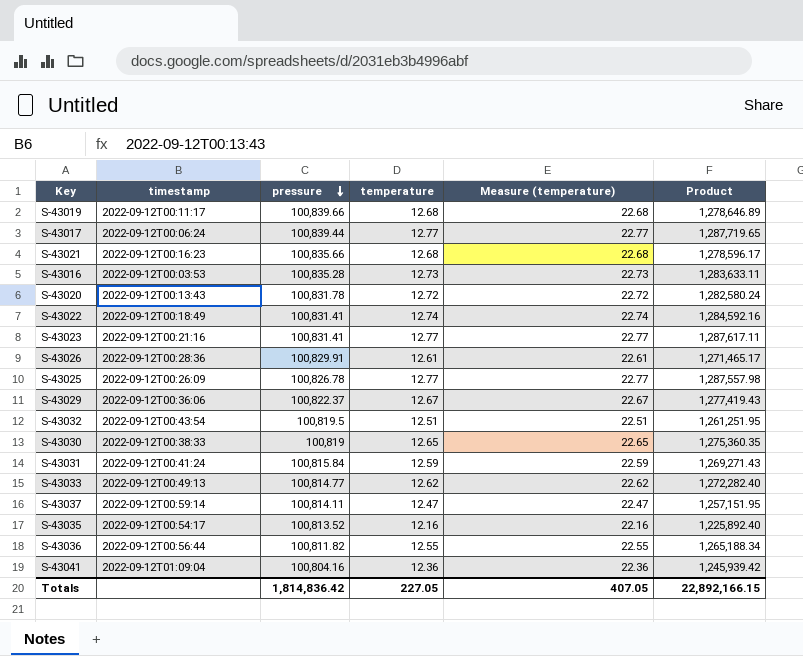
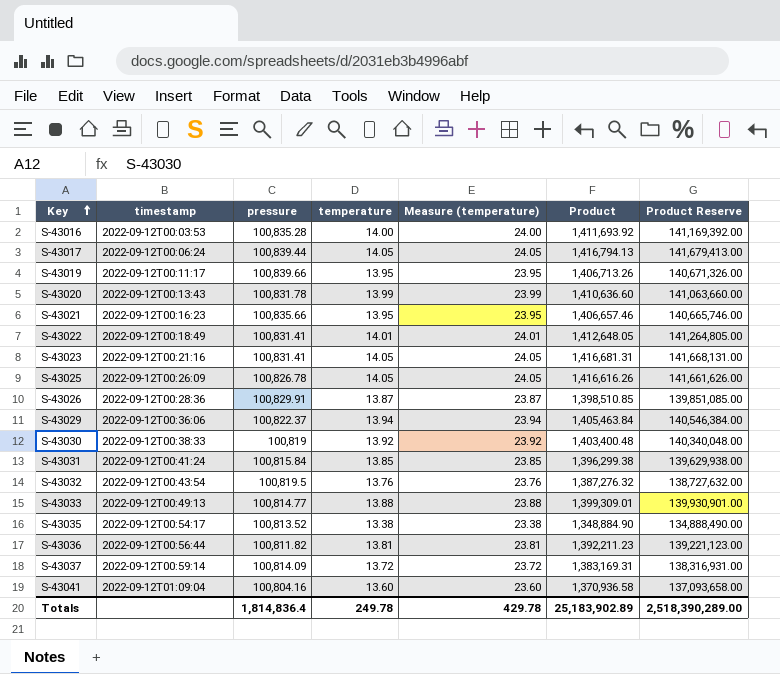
row order: pressure descending -> Key ascending
column Product Reserve | formula: none -> [Product] * 100
S-43016 | temperature: 12.73 -> 14.00
S-43016 | Measure (temperature): 22.73 -> 24.00
S-43016 | Product: 1,283,633.11 -> 1,411,693.92
S-43017 | temperature: 12.77 -> 14.05
S-43017 | Measure (temperature): 22.77 -> 24.05
S-43017 | Product: 1,287,719.65 -> 1,416,794.13
S-43019 | temperature: 12.68 -> 13.95
S-43019 | Measure (temperature): 22.68 -> 23.95
S-43019 | Product: 1,278,646.89 -> 1,406,713.26
S-43020 | temperature: 12.72 -> 13.99
S-43020 | Measure (temperature): 22.72 -> 23.99
S-43020 | Product: 1,282,580.24 -> 1,410,636.60
S-43021 | temperature: 12.68 -> 13.95
S-43021 | Measure (temperature): 22.68 -> 23.95
S-43021 | Product: 1,278,596.17 -> 1,406,657.46
S-43022 | temperature: 12.74 -> 14.01
S-43022 | Measure (temperature): 22.74 -> 24.01
S-43022 | Product: 1,284,592.16 -> 1,412,648.05
S-43023 | temperature: 12.77 -> 14.05
S-43023 | Measure (temperature): 22.77 -> 24.05
S-43023 | Product: 1,287,617.11 -> 1,416,681.31
S-43025 | temperature: 12.77 -> 14.05
S-43025 | Measure (temperature): 22.77 -> 24.05
S-43025 | Product: 1,287,557.98 -> 1,416,616.26
S-43026 | temperature: 12.61 -> 13.87
S-43026 | Measure (temperature): 22.61 -> 23.87
S-43026 | Product: 1,271,465.17 -> 1,398,510.85
S-43029 | temperature: 12.67 -> 13.94
S-43029 | Measure (temperature): 22.67 -> 23.94
S-43029 | Product: 1,277,419.43 -> 1,405,463.84
S-43030 | temperature: 12.65 -> 13.92
S-43030 | Measure (temperature): 22.65 -> 23.92
S-43030 | Product: 1,275,360.35 -> 1,403,400.48
S-43031 | temperature: 12.59 -> 13.85
S-43031 | Measure (temperature): 22.59 -> 23.85
S-43031 | Product: 1,269,271.43 -> 1,396,299.38
S-43032 | temperature: 12.51 -> 13.76
S-43032 | Measure (temperature): 22.51 -> 23.76
S-43032 | Product: 1,261,251.95 -> 1,387,276.32
S-43033 | temperature: 12.62 -> 13.88
S-43033 | Measure (temperature): 22.62 -> 23.88
S-43033 | Product: 1,272,282.40 -> 1,399,309.01
S-43035 | temperature: 12.16 -> 13.38
S-43035 | Measure (temperature): 22.16 -> 23.38
S-43035 | Product: 1,225,892.40 -> 1,348,884.90
S-43036 | temperature: 12.55 -> 13.81
S-43036 | Measure (temperature): 22.55 -> 23.81
S-43036 | Product: 1,265,188.34 -> 1,392,211.23
S-43037 | pressure: 100,814.11 -> 100,814.09
S-43037 | temperature: 12.47 -> 13.72
S-43037 | Measure (temperature): 22.47 -> 23.72
S-43037 | Product: 1,257,151.95 -> 1,383,169.31
S-43041 | temperature: 12.36 -> 13.60
S-43041 | Measure (temperature): 22.36 -> 23.60
S-43041 | Product: 1,245,939.42 -> 1,370,936.58
Totals | pressure: 1,814,836.42 -> 1,814,836.4
Totals | temperature: 227.05 -> 249.78
Totals | Measure (temperature): 407.05 -> 429.78
Totals | Product: 22,892,166.15 -> 25,183,902.89

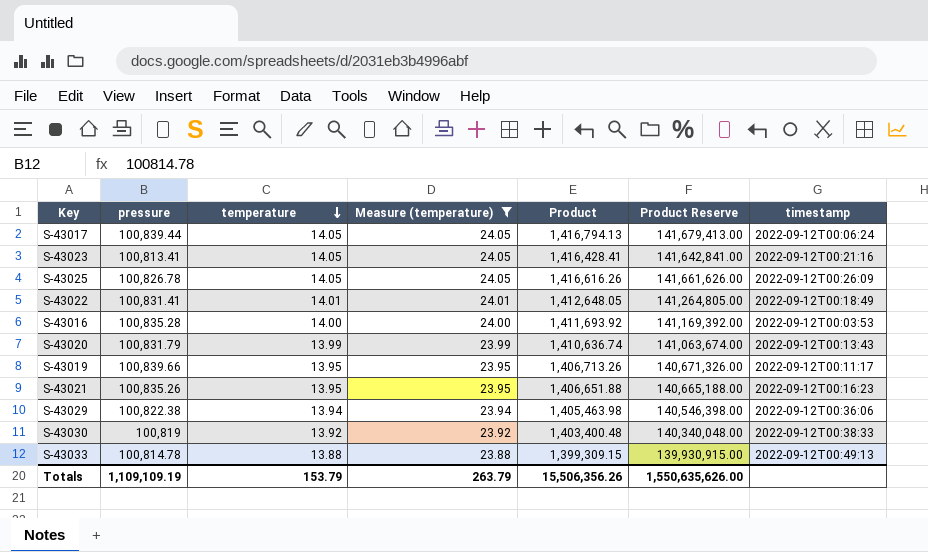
filter: none -> Measure (temperature) >= 23.88
row order: Key ascending -> temperature descending
column timestamp | position: 2 -> 7
S-43023 | pressure: 100,831.41 -> 100,813.41
S-43023 | Product: 1,416,681.31 -> 1,416,428.41
S-43023 | Product Reserve: 141,668,131.00 -> 141,642,841.00
S-43020 | pressure: 100,831.78 -> 100,831.79
S-43020 | Product: 1,410,636.60 -> 1,410,636.74
S-43020 | Product Reserve: 141,063,660.00 -> 141,063,674.00
S-43021 | pressure: 100,835.66 -> 100,835.26
S-43021 | Product: 1,406,657.46 -> 1,406,651.88
S-43021 | Product Reserve: 140,665,746.00 -> 140,665,188.00
S-43029 | pressure: 100,822.37 -> 100,822.38
S-43029 | Product: 1,405,463.84 -> 1,405,463.98
S-43029 | Product Reserve: 140,546,384.00 -> 140,546,398.00
S-43033 | pressure: 100,814.77 -> 100,814.78
S-43033 | Product: 1,399,309.01 -> 1,399,309.15
S-43033 | Product Reserve: 139,930,901.00 -> 139,930,915.00
Totals | pressure: 1,814,836.4 -> 1,109,109.19
Totals | temperature: 249.78 -> 153.79
Totals | Measure (temperature): 429.78 -> 263.79
Totals | Product: 25,183,902.89 -> 15,506,356.26
Totals | Product Reserve: 2,518,390,289.00 -> 1,550,635,626.00

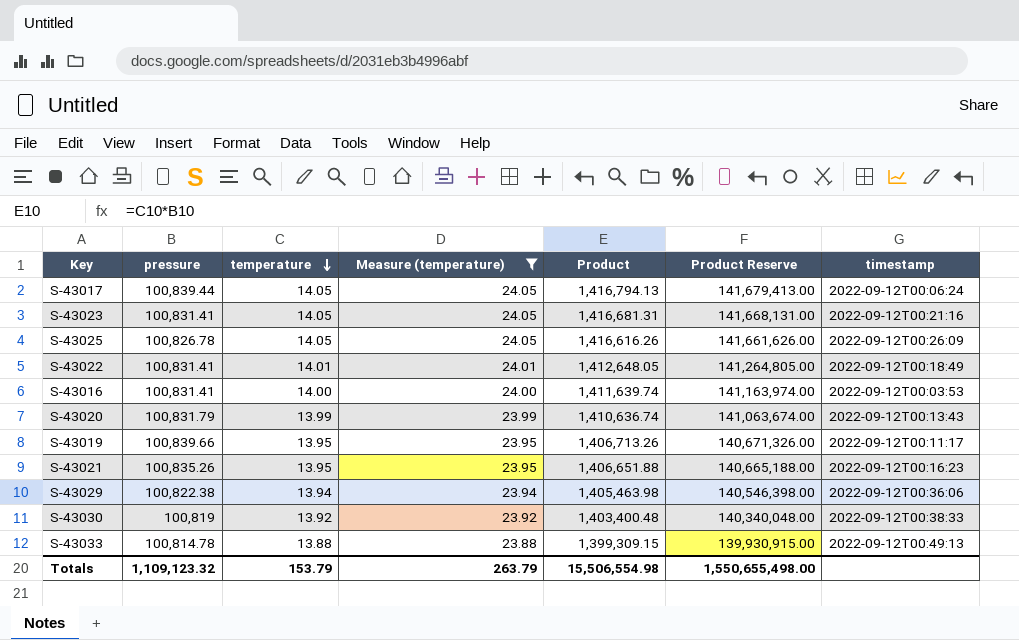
S-43023 | pressure: 100,813.41 -> 100,831.41
S-43023 | Product: 1,416,428.41 -> 1,416,681.31
S-43023 | Product Reserve: 141,642,841.00 -> 141,668,131.00
S-43016 | pressure: 100,835.28 -> 100,831.41
S-43016 | Product: 1,411,693.92 -> 1,411,639.74
S-43016 | Product Reserve: 141,169,392.00 -> 141,163,974.00
Totals | pressure: 1,109,109.19 -> 1,109,123.32
Totals | Product: 15,506,356.26 -> 15,506,554.98
Totals | Product Reserve: 1,550,635,626.00 -> 1,550,655,498.00

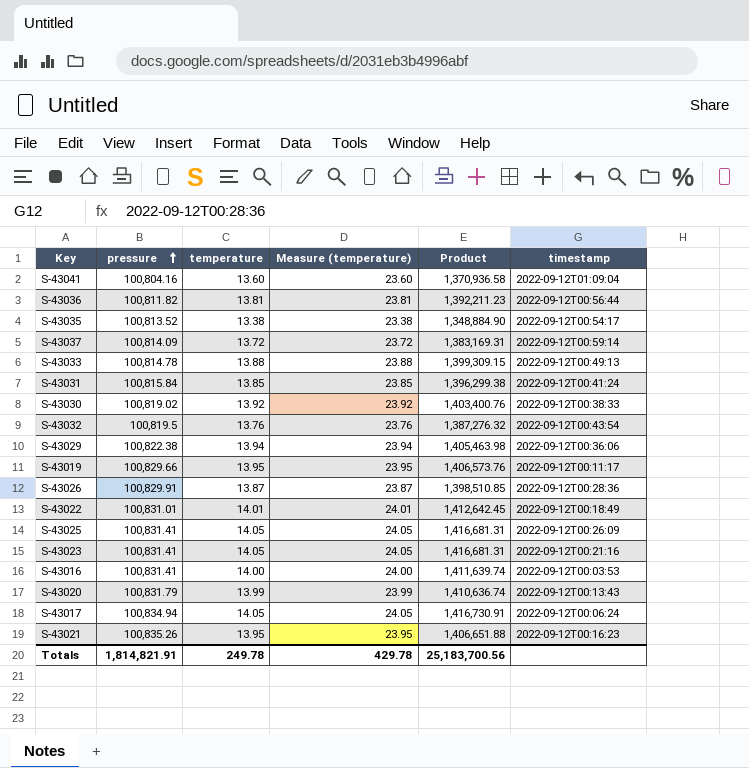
filter: Measure (temperature) >= 23.88 -> none
row order: temperature descending -> pressure ascending
column Product Reserve | formula: [Product] * 100 -> none
S-43030 | pressure: 100,819 -> 100,819.02
S-43030 | Product: 1,403,400.48 -> 1,403,400.76
S-43019 | pressure: 100,839.66 -> 100,829.66
S-43019 | Product: 1,406,713.26 -> 1,406,573.76
S-43022 | pressure: 100,831.41 -> 100,831.01
S-43022 | Product: 1,412,648.05 -> 1,412,642.45
S-43025 | pressure: 100,826.78 -> 100,831.41
S-43025 | Product: 1,416,616.26 -> 1,416,681.31
S-43017 | pressure: 100,839.44 -> 100,834.94
S-43017 | Product: 1,416,794.13 -> 1,416,730.91
Totals | pressure: 1,109,123.32 -> 1,814,821.91
Totals | temperature: 153.79 -> 249.78
Totals | Measure (temperature): 263.79 -> 429.78
Totals | Product: 15,506,554.98 -> 25,183,700.56

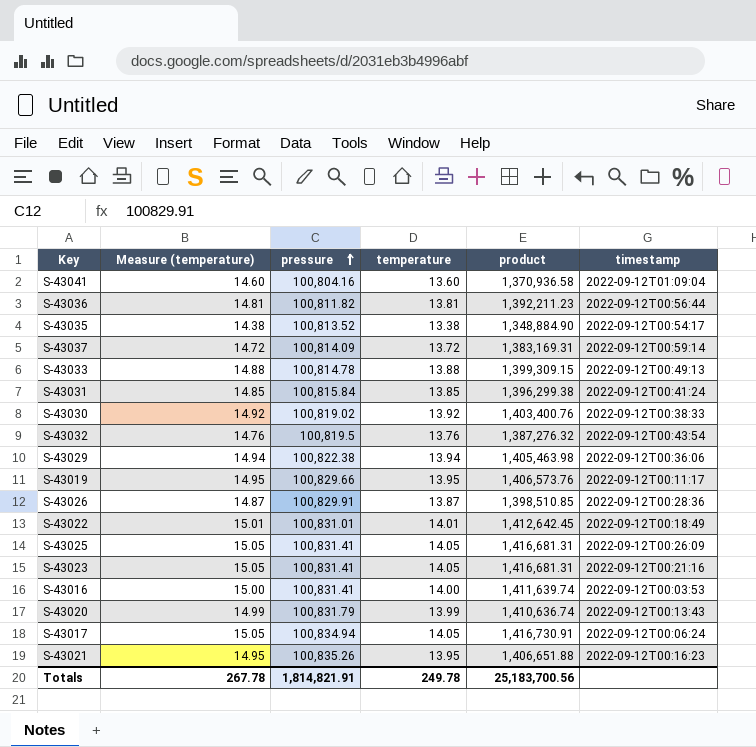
column Measure (temperature) | formula: [temperature] + 10 -> [temperature] + 1
column Measure (temperature) | position: 4 -> 2
column name: Product -> product
Totals | Measure (temperature): 429.78 -> 267.78

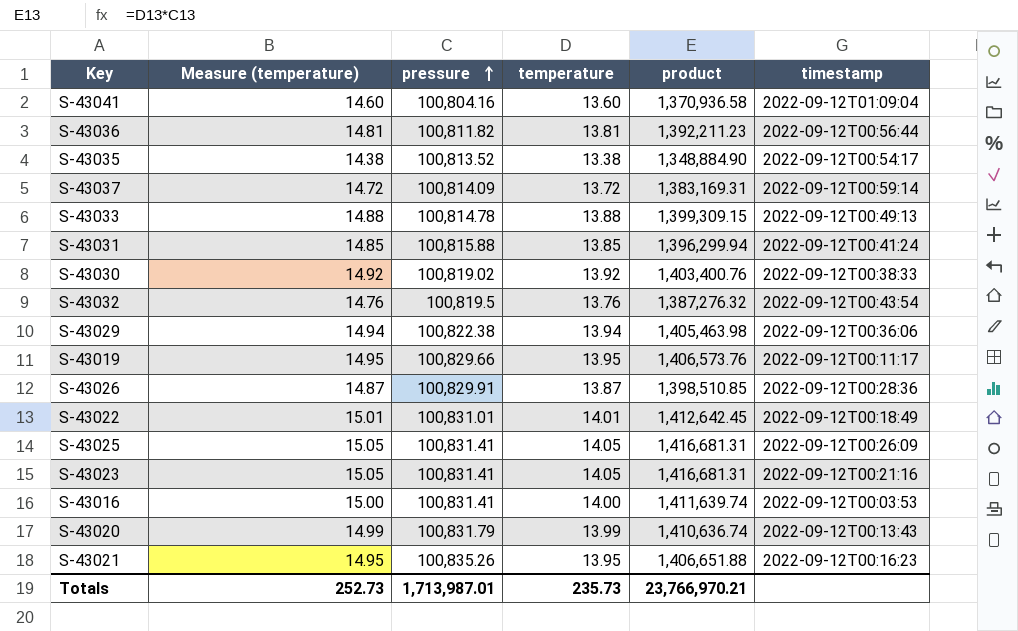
row S-43017: 15.05 | 100,834.94 | 14.05 | 1,416,730.91 | 2022-09-12T00:06:24 -> none
S-43031 | pressure: 100,815.84 -> 100,815.88
S-43031 | product: 1,396,299.38 -> 1,396,299.94
Totals | Measure (temperature): 267.78 -> 252.73
Totals | pressure: 1,814,821.91 -> 1,713,987.01
Totals | temperature: 249.78 -> 235.73
Totals | product: 25,183,700.56 -> 23,766,970.21

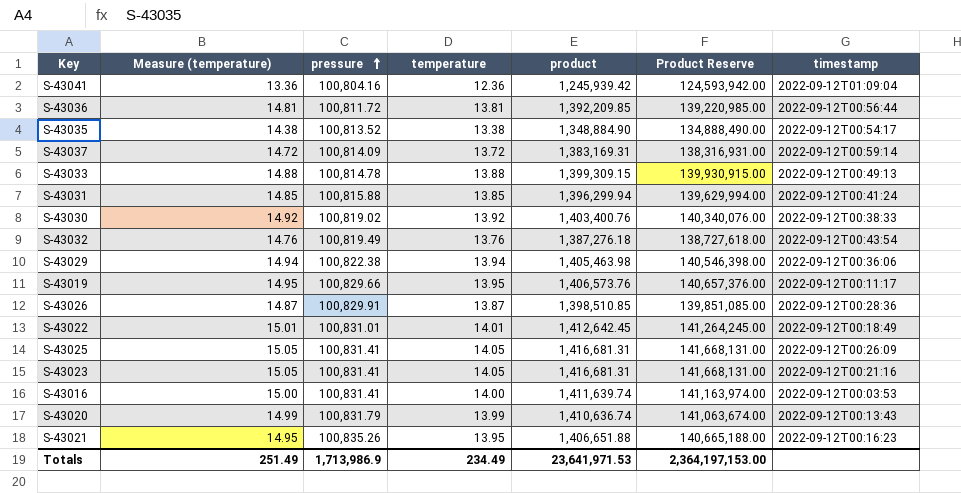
column Product Reserve | formula: none -> [product] * 100
S-43041 | Measure (temperature): 14.60 -> 13.36
S-43041 | temperature: 13.60 -> 12.36
S-43041 | product: 1,370,936.58 -> 1,245,939.42
S-43036 | pressure: 100,811.82 -> 100,811.72
S-43036 | product: 1,392,211.23 -> 1,392,209.85
S-43032 | pressure: 100,819.5 -> 100,819.49
S-43032 | product: 1,387,276.32 -> 1,387,276.18
Totals | Measure (temperature): 252.73 -> 251.49
Totals | pressure: 1,713,987.01 -> 1,713,986.9
Totals | temperature: 235.73 -> 234.49
Totals | product: 23,766,970.21 -> 23,641,971.53

